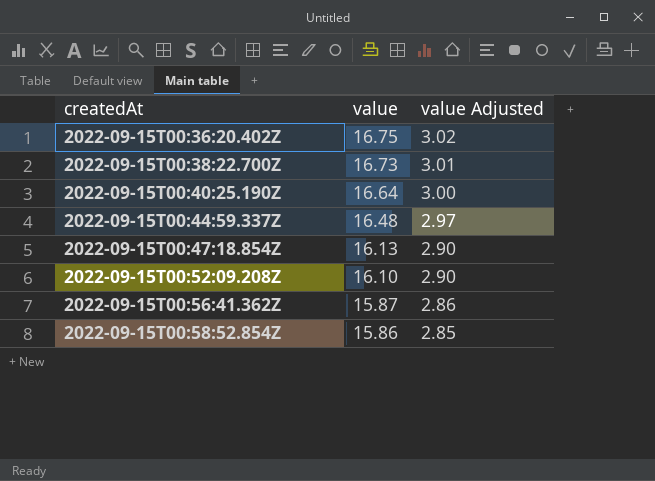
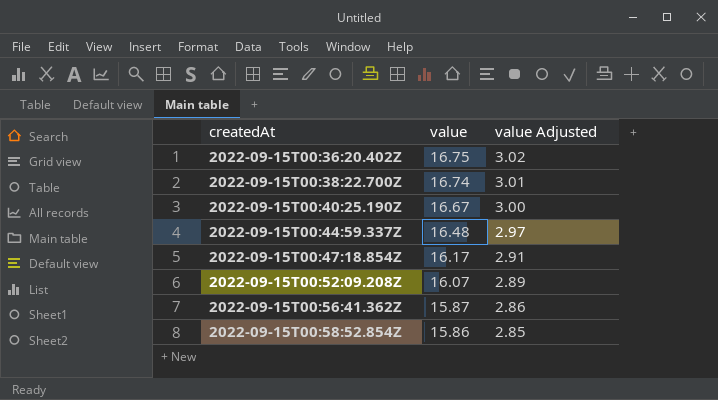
2022-09-15T00:38:22.700Z | value: 16.73 -> 16.74
2022-09-15T00:40:25.190Z | value: 16.64 -> 16.67
2022-09-15T00:47:18.854Z | value: 16.13 -> 16.17
2022-09-15T00:47:18.854Z | value Adjusted: 2.90 -> 2.91
2022-09-15T00:52:09.208Z | value: 16.10 -> 16.07
2022-09-15T00:52:09.208Z | value Adjusted: 2.90 -> 2.89

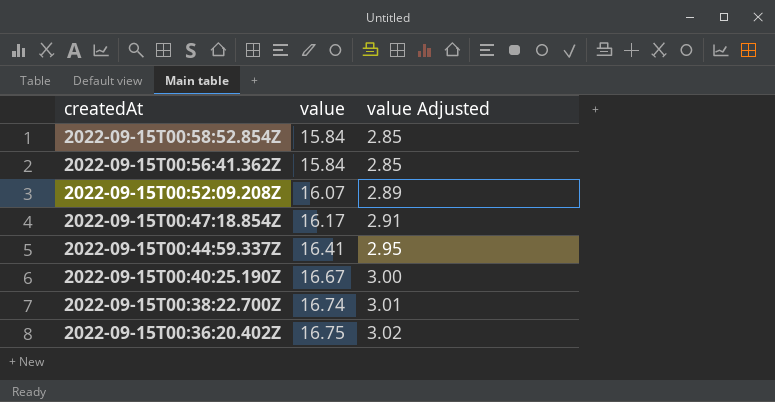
row order: createdAt ascending -> createdAt descending
2022-09-15T00:58:52.854Z | value: 15.86 -> 15.84
2022-09-15T00:56:41.362Z | value: 15.87 -> 15.84
2022-09-15T00:56:41.362Z | value Adjusted: 2.86 -> 2.85
2022-09-15T00:44:59.337Z | value: 16.48 -> 16.41
2022-09-15T00:44:59.337Z | value Adjusted: 2.97 -> 2.95

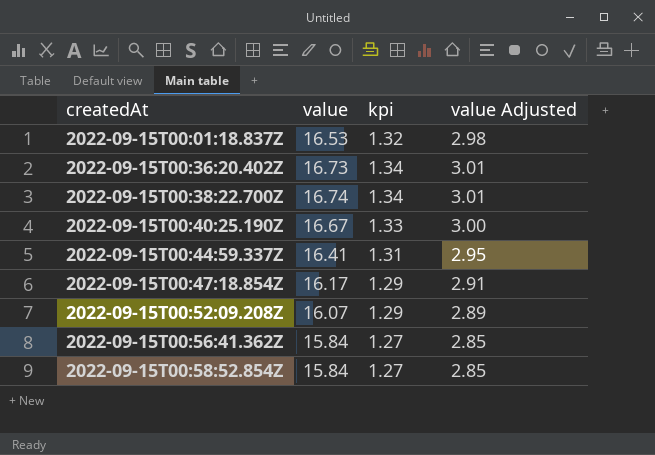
row order: createdAt descending -> createdAt ascending
column kpi | formula: none -> [value] * 0.08
row 2022-09-15T00:01:18.837Z: none -> 16.53 | 1.32 | 2.98
2022-09-15T00:36:20.402Z | value: 16.75 -> 16.73
2022-09-15T00:36:20.402Z | value Adjusted: 3.02 -> 3.01

